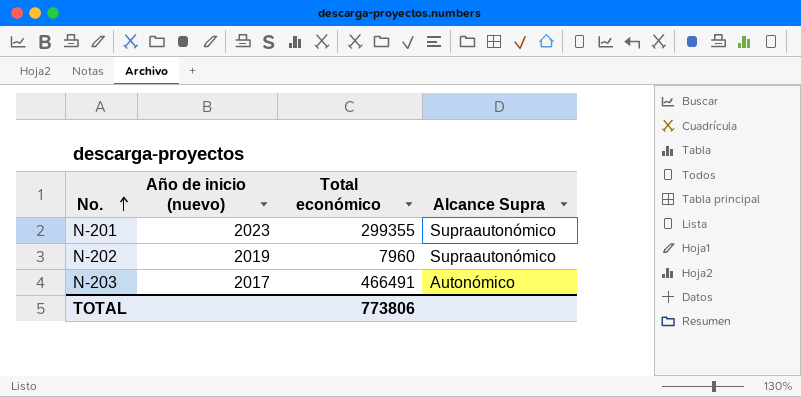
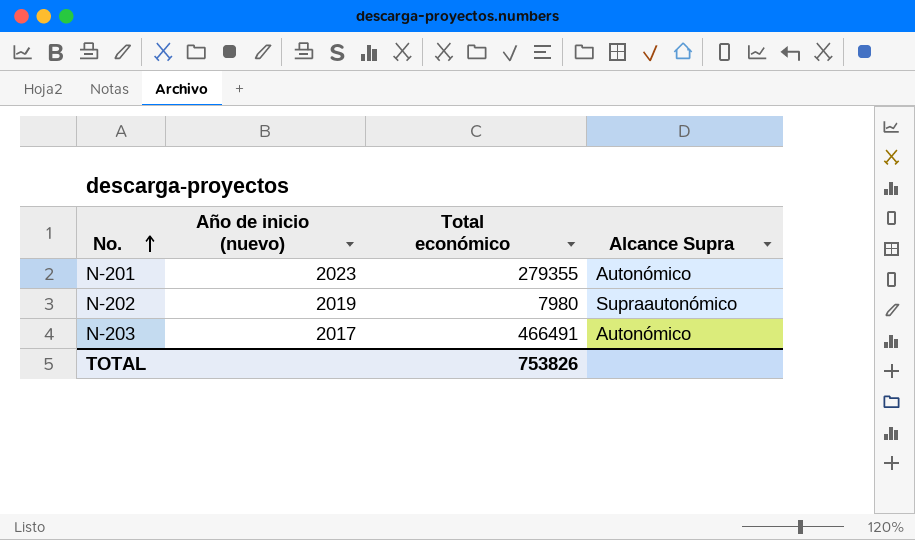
N-201 | Total económico: 299355 -> 279355
N-201 | Alcance Supra: Supraautonómico -> Autonómico
N-202 | Total económico: 7960 -> 7980
TOTAL | Total económico: 773806 -> 753826

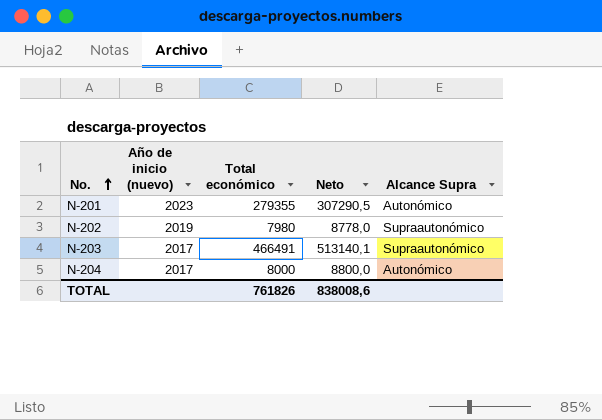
column Neto | formula: none -> [Total económico] * 1,1
N-203 | Alcance Supra: Autonómico -> Supraautonómico
row N-204: none -> 2017 | 8000 | 8800,0 | Autonómico
TOTAL | Total económico: 753826 -> 761826

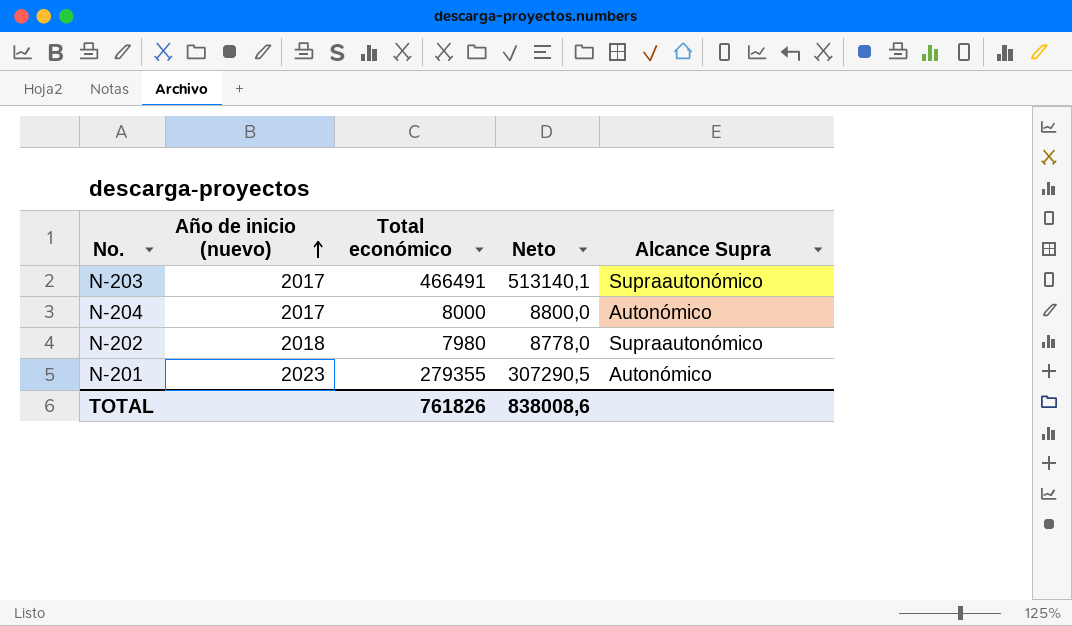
row order: No. ascending -> Año de inicio (nuevo) ascending
N-202 | Año de inicio (nuevo): 2019 -> 2018

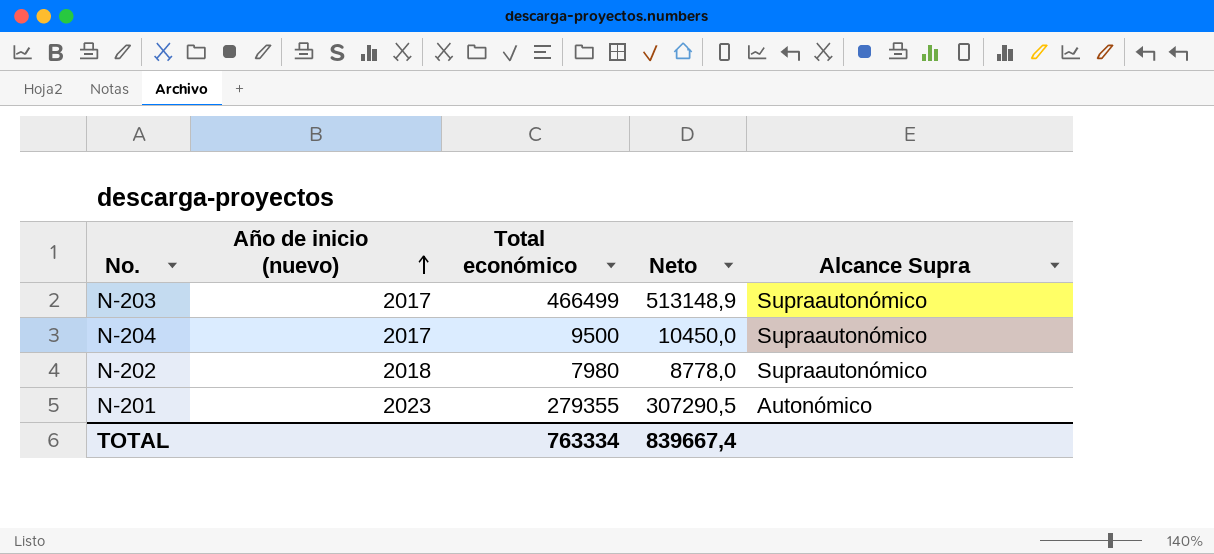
N-203 | Total económico: 466491 -> 466499
N-203 | Neto: 513140,1 -> 513148,9
N-204 | Total económico: 8000 -> 9500
N-204 | Neto: 8800,0 -> 10450,0
N-204 | Alcance Supra: Autonómico -> Supraautonómico
TOTAL | Total económico: 761826 -> 763334
TOTAL | Neto: 838008,6 -> 839667,4

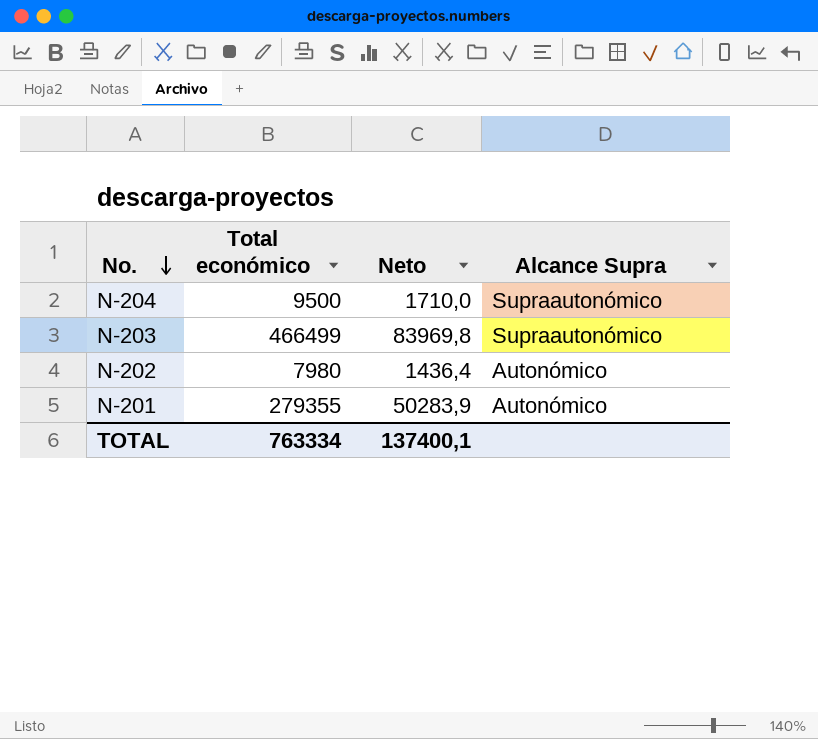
row order: Año de inicio (nuevo) ascending -> No. descending
column Año de inicio (nuevo) | position: 2 -> none
column Neto | formula: [Total económico] * 1,1 -> [Total económico] * 0,18
N-202 | Alcance Supra: Supraautonómico -> Autonómico
TOTAL | Neto: 839667,4 -> 137400,1

